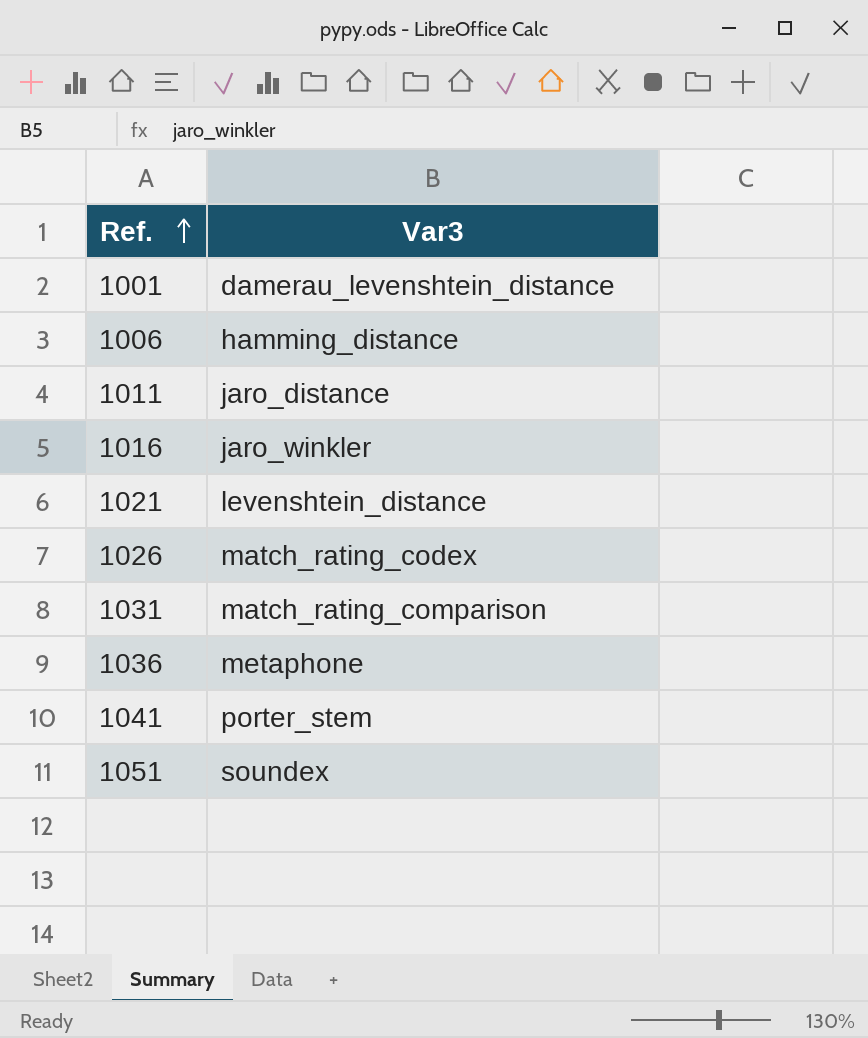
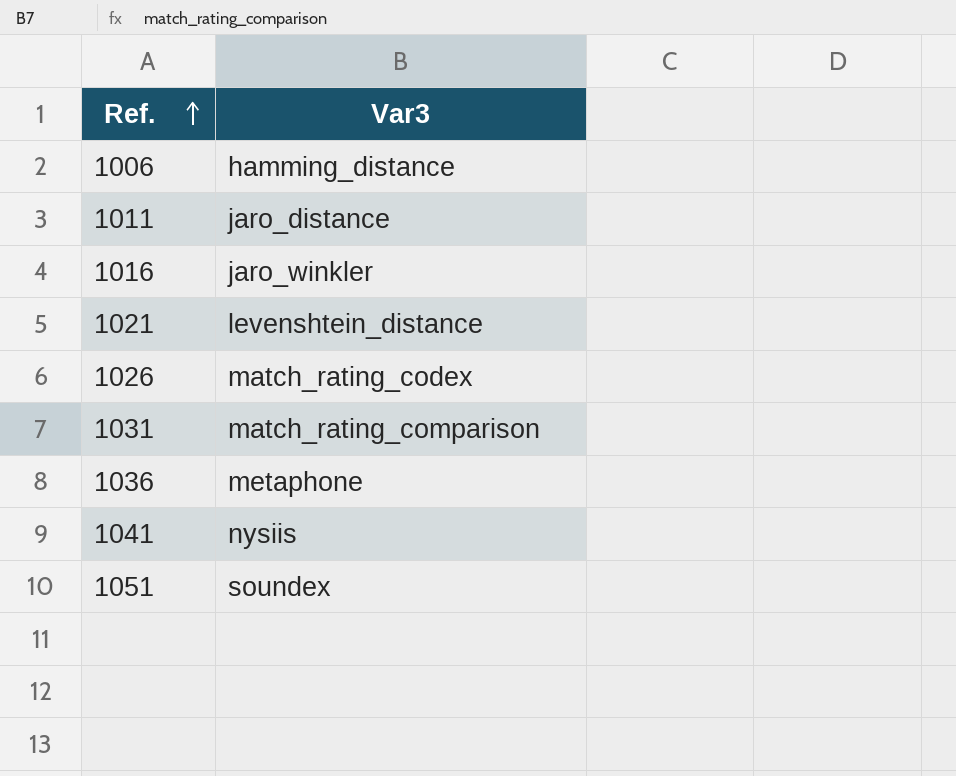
row 1001: damerau_levenshtein_distance -> none
1041 | Var3: porter_stem -> nysiis

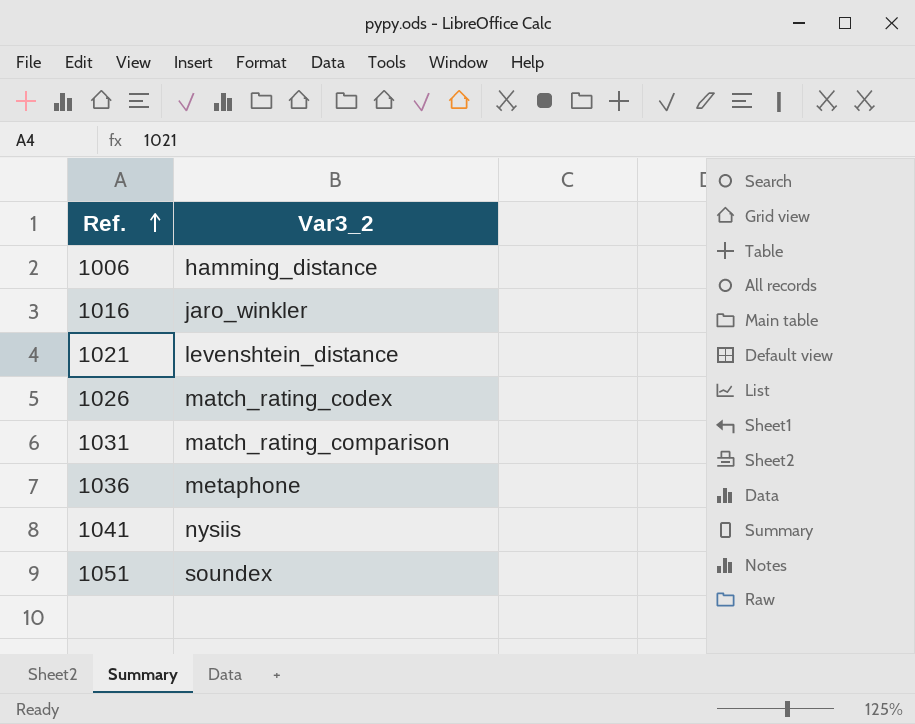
column name: Var3 -> Var3_2
row 1011: jaro_distance -> none

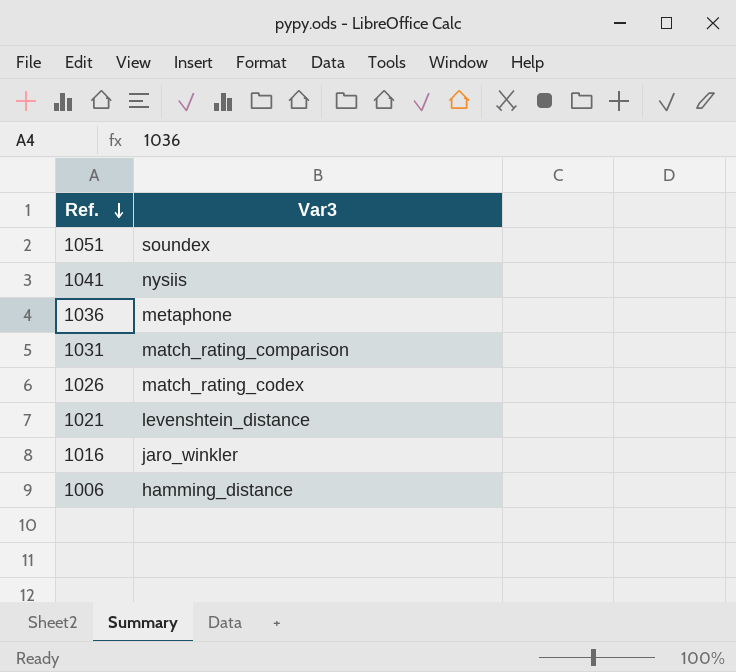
row order: Ref. ascending -> Ref. descending
column name: Var3_2 -> Var3

